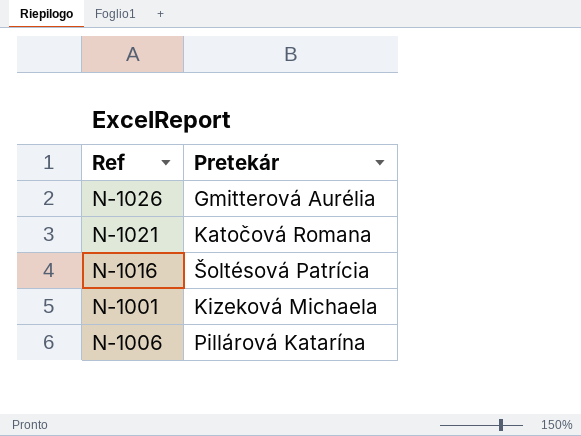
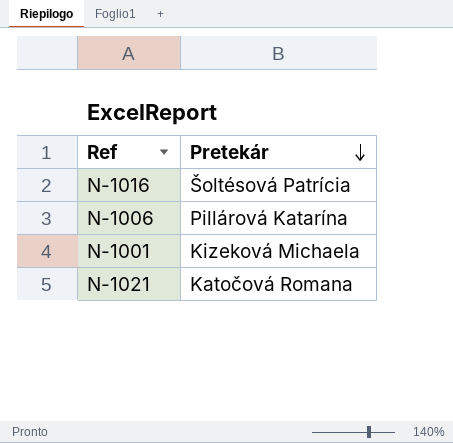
row order: none -> Pretekár descending
row N-1026: Gmitterová Aurélia -> none

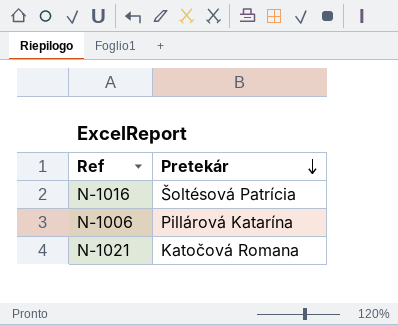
row N-1001: Kizeková Michaela -> none

